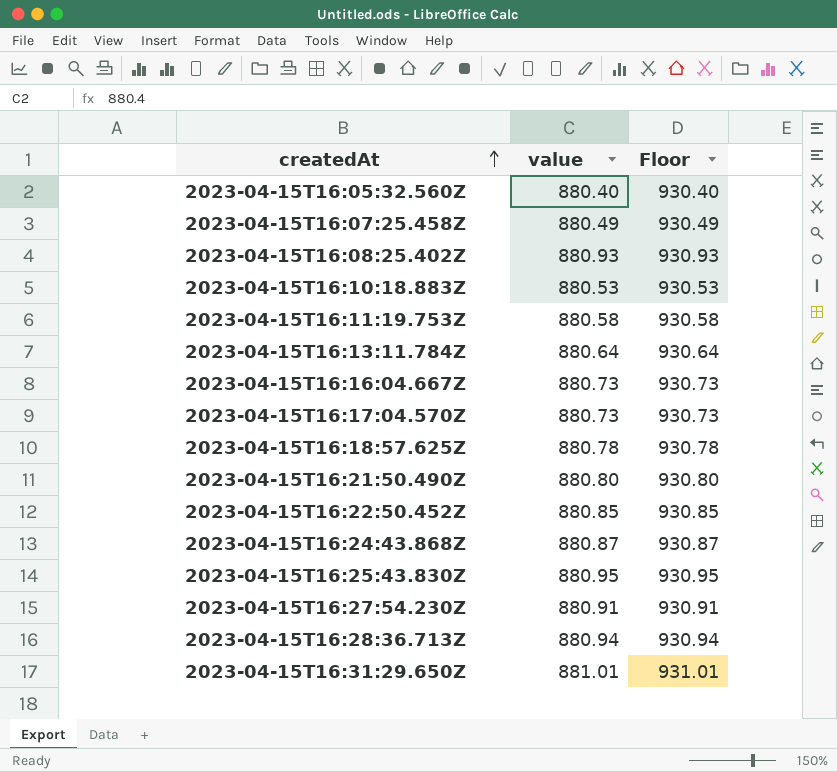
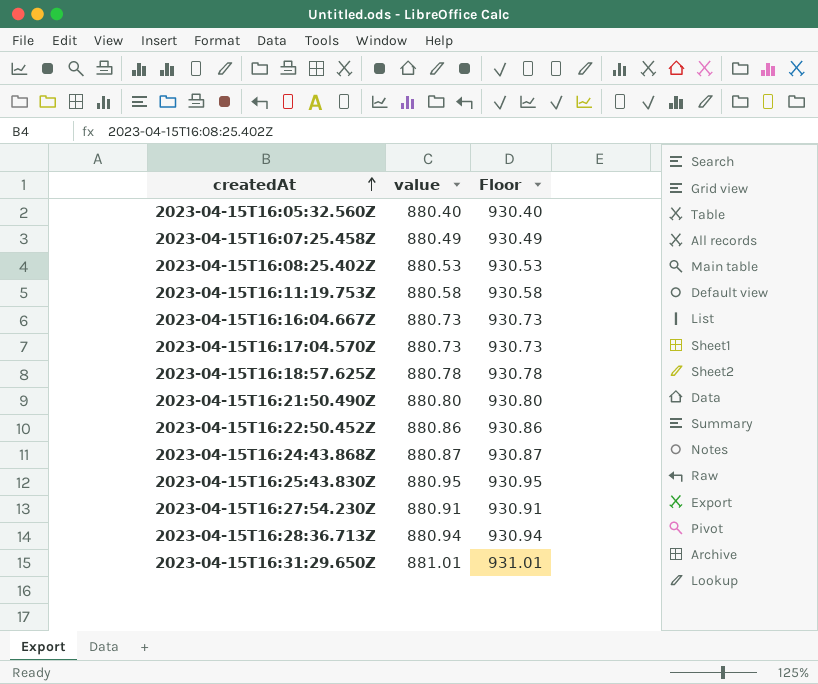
row 2023-04-15T16:10:18.883Z: 880.53 | 930.53 -> none
row 2023-04-15T16:13:11.784Z: 880.64 | 930.64 -> none
2023-04-15T16:08:25.402Z | value: 880.93 -> 880.53
2023-04-15T16:08:25.402Z | Floor: 930.93 -> 930.53
2023-04-15T16:22:50.452Z | value: 880.85 -> 880.86
2023-04-15T16:22:50.452Z | Floor: 930.85 -> 930.86

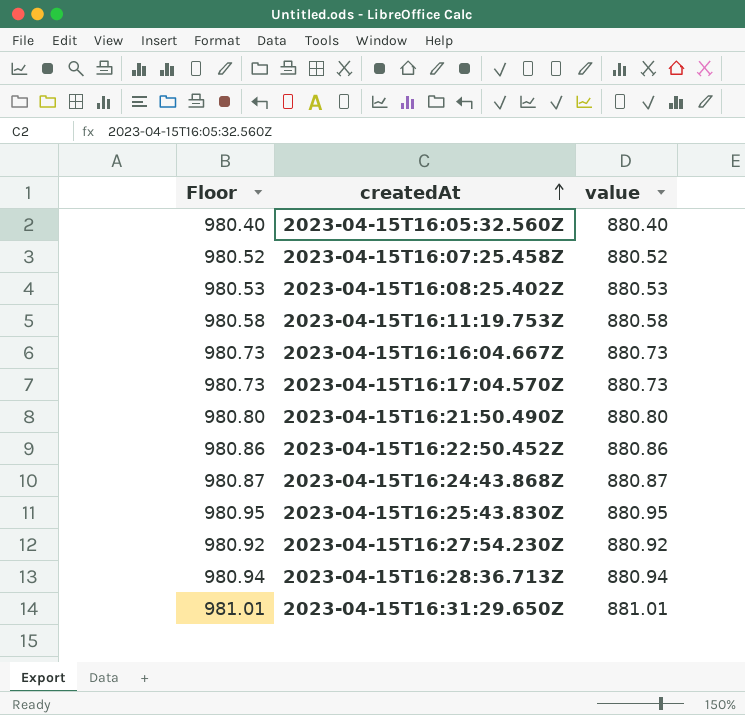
column Floor | formula: [value] + 50 -> [value] + 100
column Floor | position: 3 -> 1
row 2023-04-15T16:18:57.625Z: 880.78 | 930.78 -> none
2023-04-15T16:07:25.458Z | value: 880.49 -> 880.52
2023-04-15T16:27:54.230Z | value: 880.91 -> 880.92

